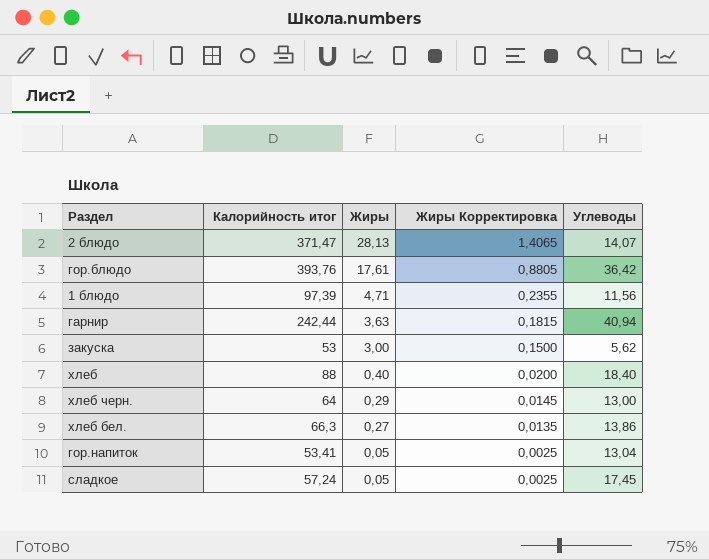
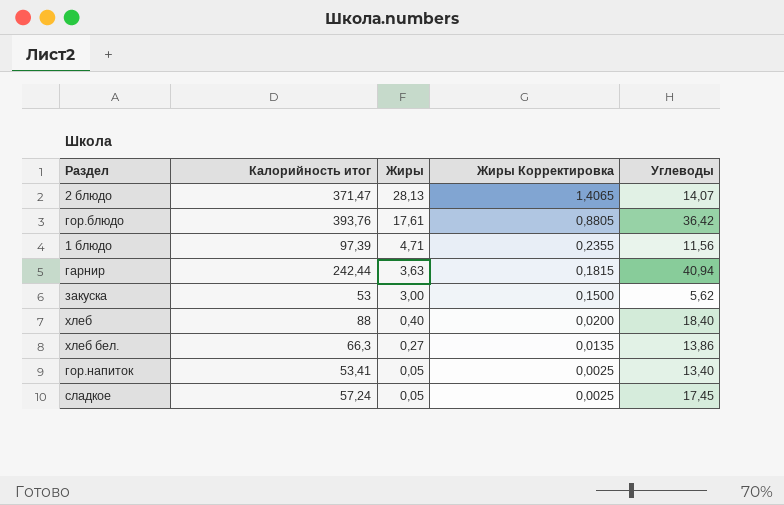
row хлеб черн.: 64 | 0,29 | 0,0145 | 13,00 -> none
гор.напиток | Углеводы: 13,04 -> 13,40

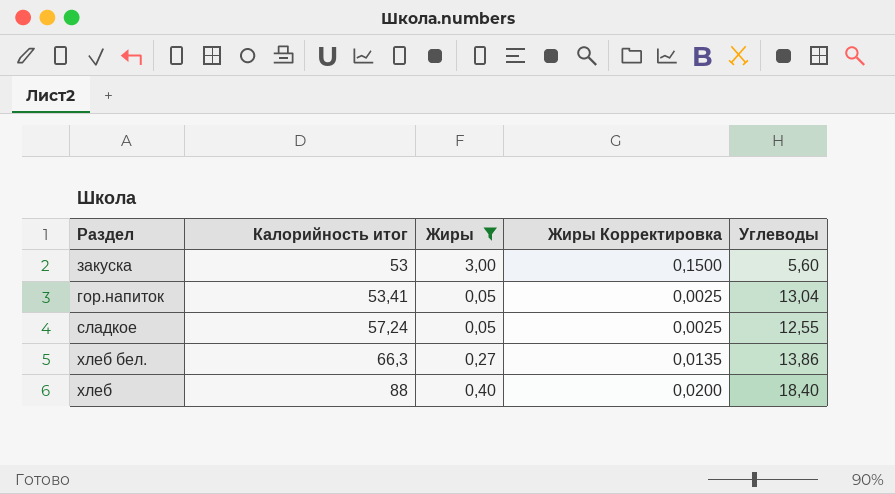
filter: none -> Жиры <= 3,00
row order: Жиры descending -> Калорийность итог ascending
закуска | Углеводы: 5,62 -> 5,60
гор.напиток | Углеводы: 13,40 -> 13,04
сладкое | Углеводы: 17,45 -> 12,55

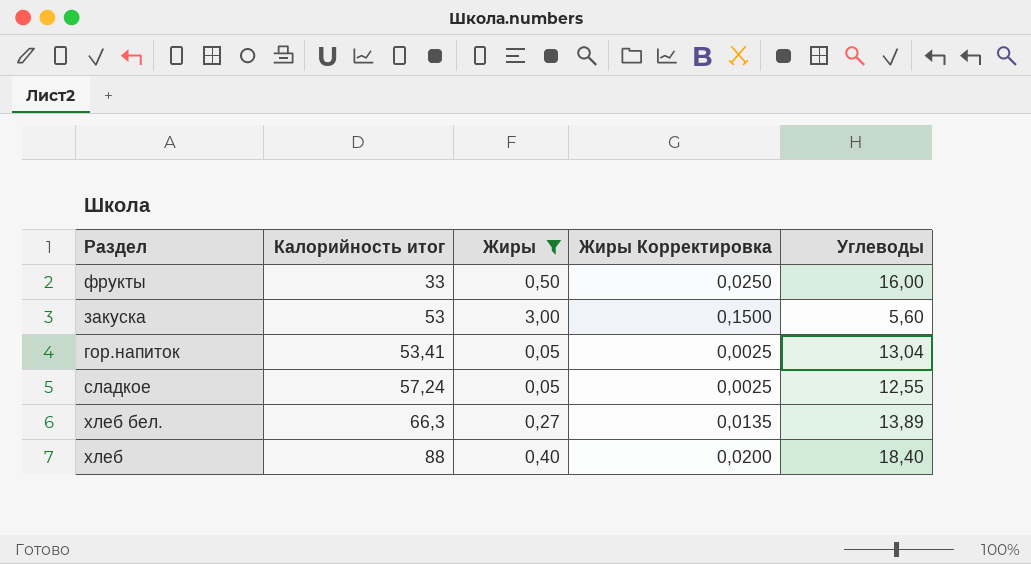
row фрукты: none -> 33 | 0,50 | 0,0250 | 16,00
хлеб бел. | Углеводы: 13,86 -> 13,89

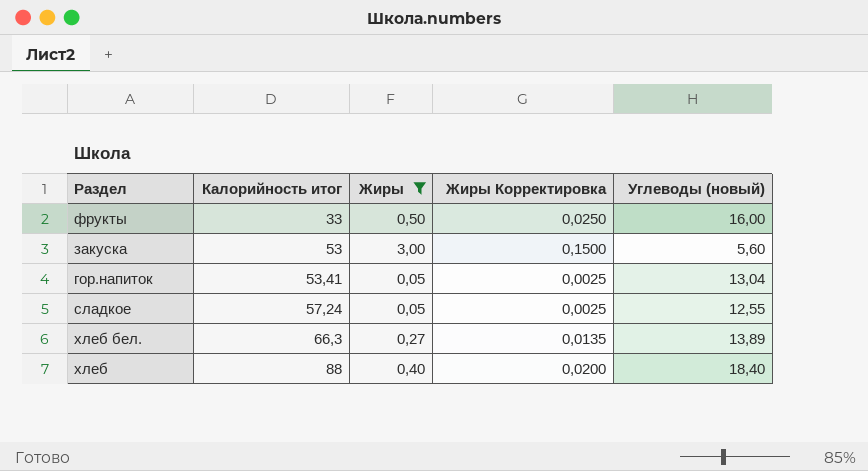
column name: Углеводы -> Углеводы (новый)

